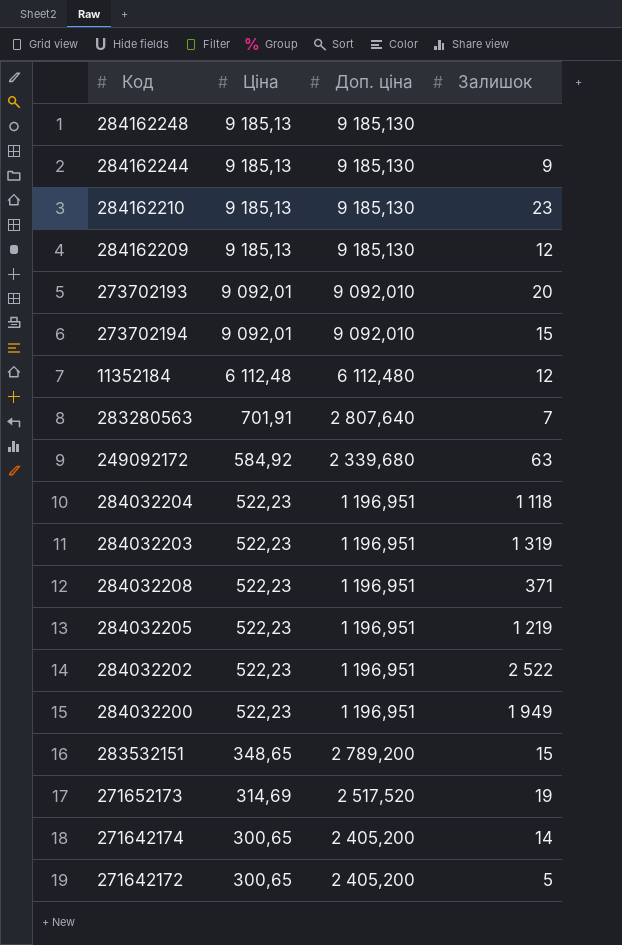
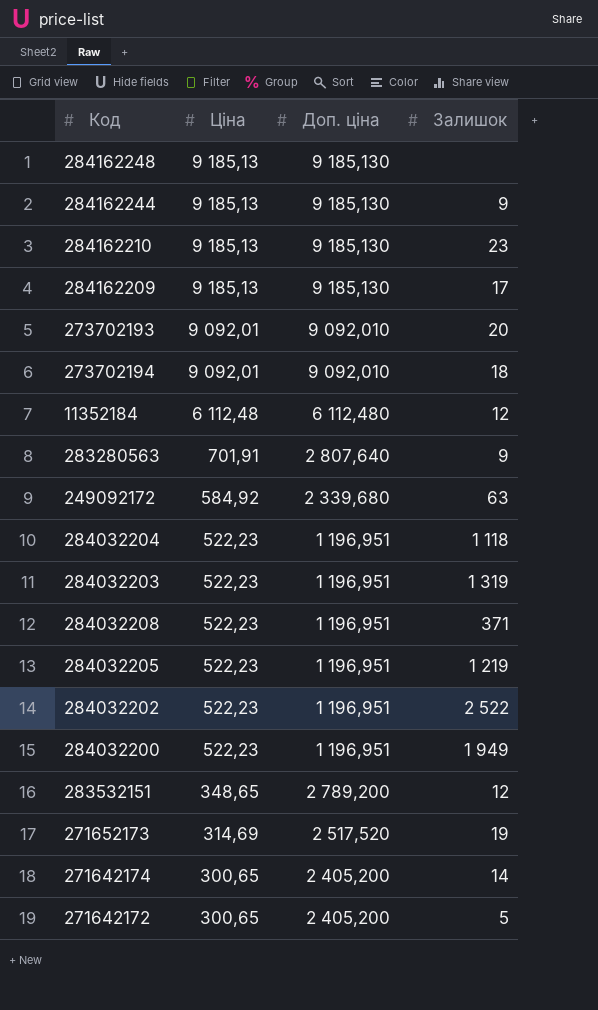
284162209 | Залишок: 12 -> 17
273702194 | Залишок: 15 -> 18
283280563 | Залишок: 7 -> 9
283532151 | Залишок: 15 -> 12

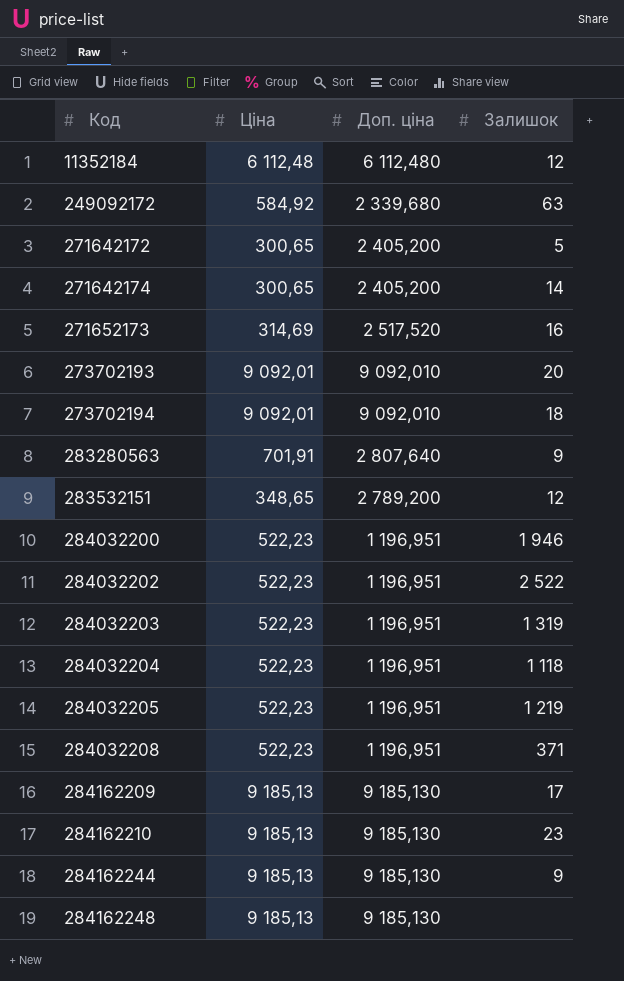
row order: Ціна descending -> Код ascending
271652173 | Залишок: 19 -> 16
284032200 | Залишок: 1 949 -> 1 946

